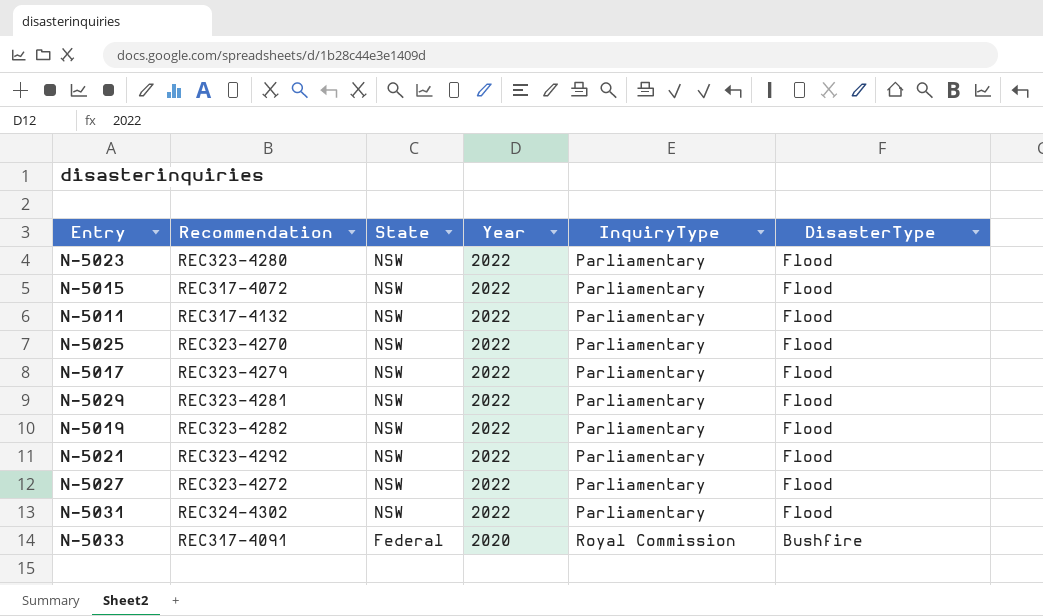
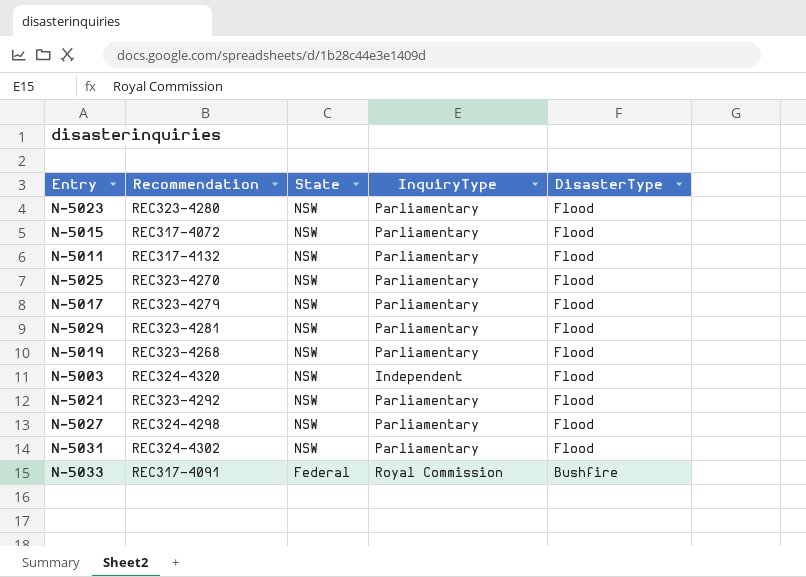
column Year | position: 4 -> none
N-5019 | Recommendation: REC323-4282 -> REC323-4268
row N-5003: none -> REC324-4320 | NSW | Independent | Flood
N-5027 | Recommendation: REC323-4272 -> REC324-4298

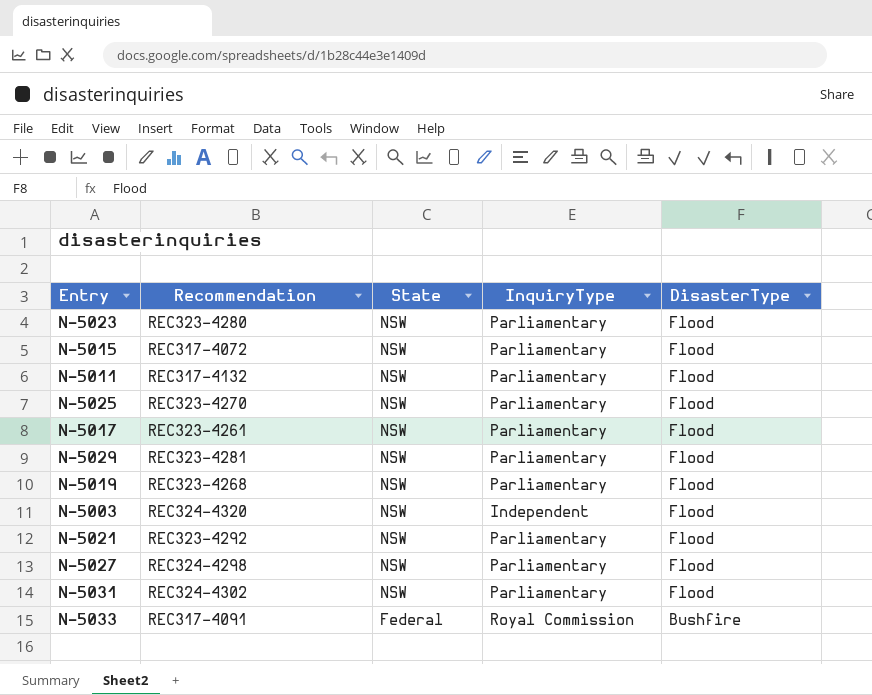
N-5017 | Recommendation: REC323-4279 -> REC323-4261

